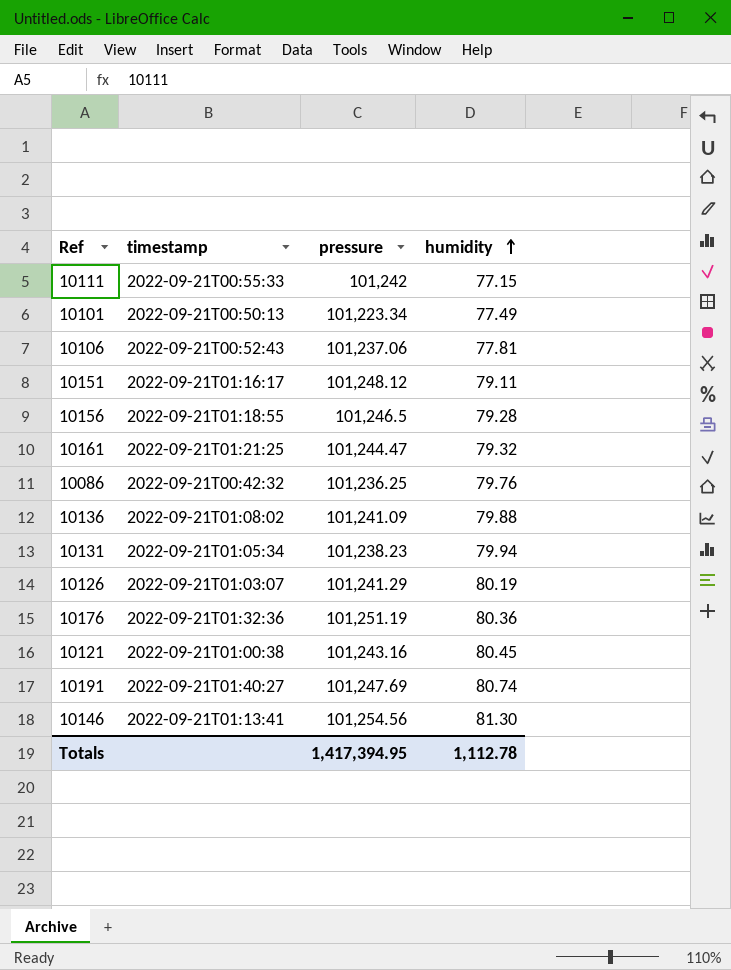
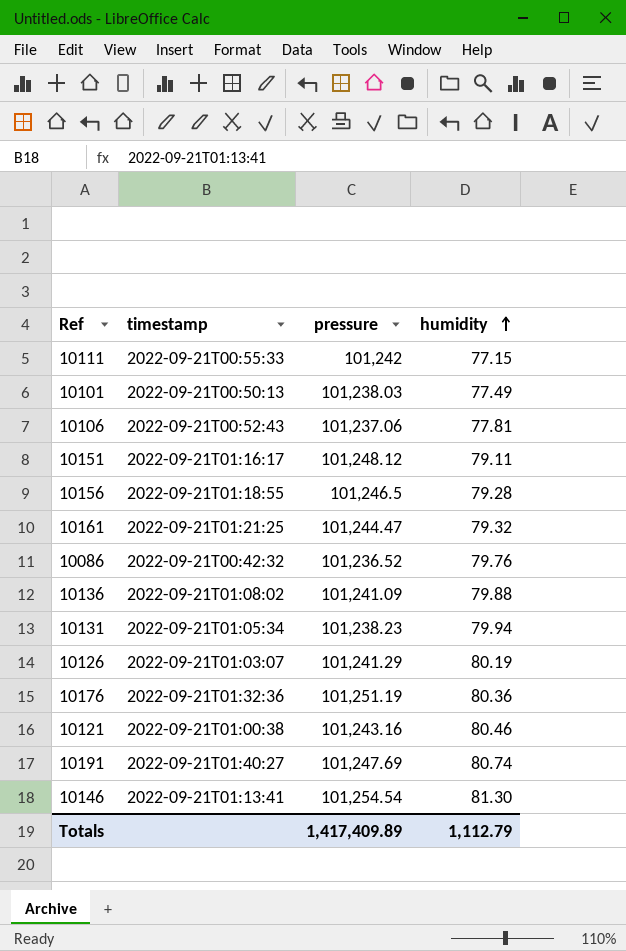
10101 | pressure: 101,223.34 -> 101,238.03
10086 | pressure: 101,236.25 -> 101,236.52
10121 | humidity: 80.45 -> 80.46
10146 | pressure: 101,254.56 -> 101,254.54
Totals | pressure: 1,417,394.95 -> 1,417,409.89
Totals | humidity: 1,112.78 -> 1,112.79

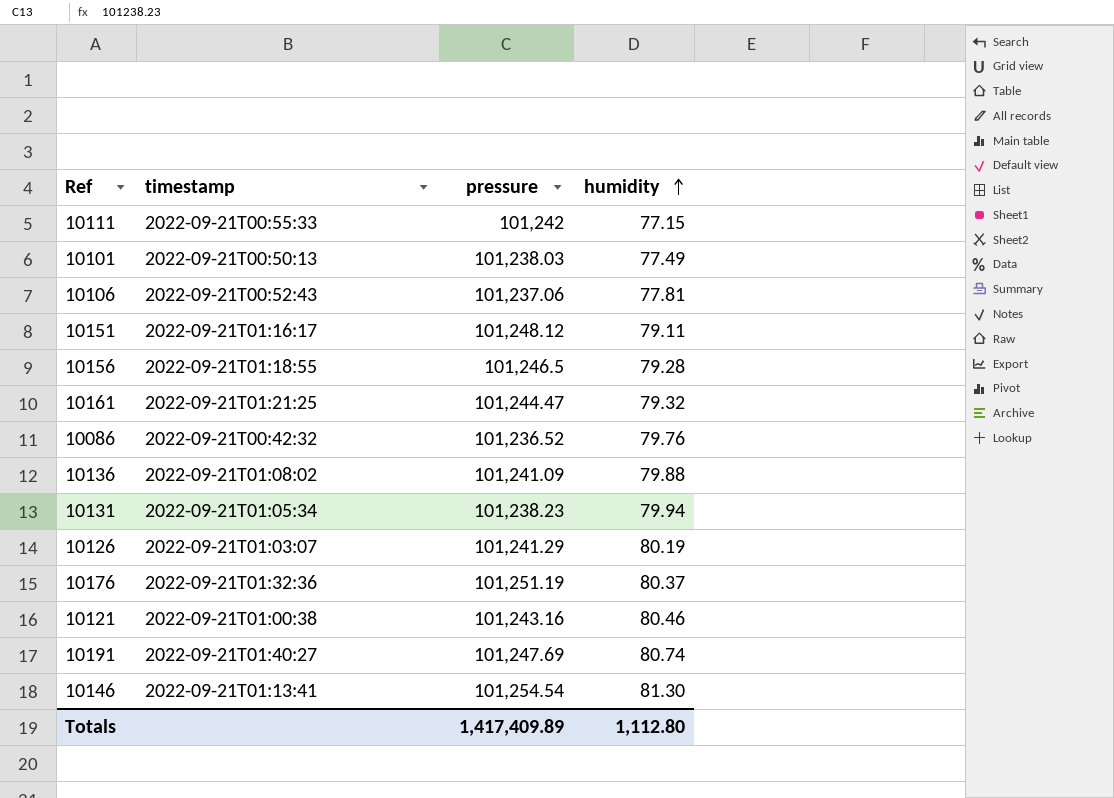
10176 | humidity: 80.36 -> 80.37
Totals | humidity: 1,112.79 -> 1,112.80

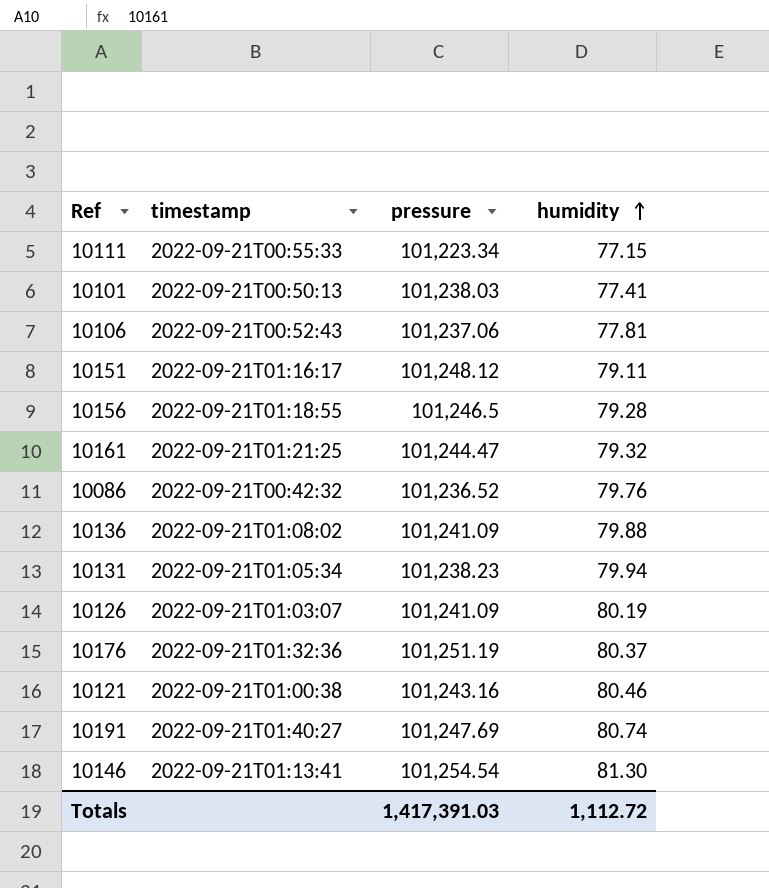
10111 | pressure: 101,242 -> 101,223.34
10101 | humidity: 77.49 -> 77.41
10126 | pressure: 101,241.29 -> 101,241.09
Totals | pressure: 1,417,409.89 -> 1,417,391.03
Totals | humidity: 1,112.80 -> 1,112.72

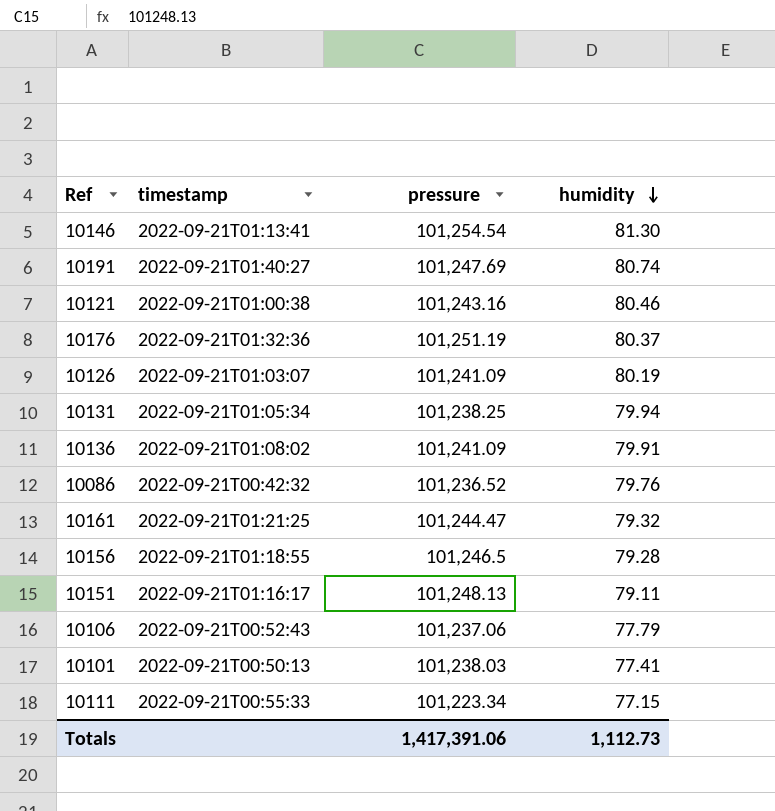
row order: humidity ascending -> humidity descending
10131 | pressure: 101,238.23 -> 101,238.25
10136 | humidity: 79.88 -> 79.91
10151 | pressure: 101,248.12 -> 101,248.13
10106 | humidity: 77.81 -> 77.79
Totals | pressure: 1,417,391.03 -> 1,417,391.06
Totals | humidity: 1,112.72 -> 1,112.73

